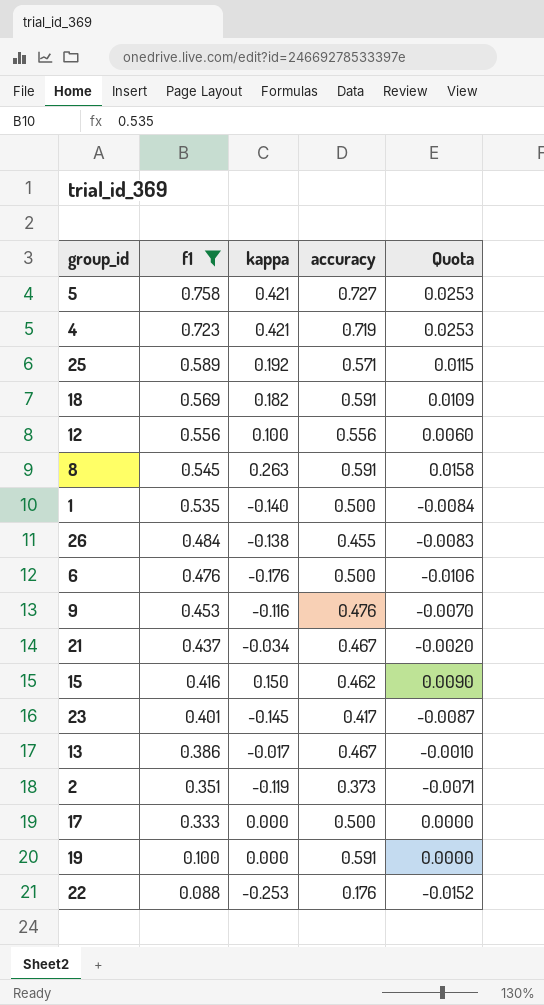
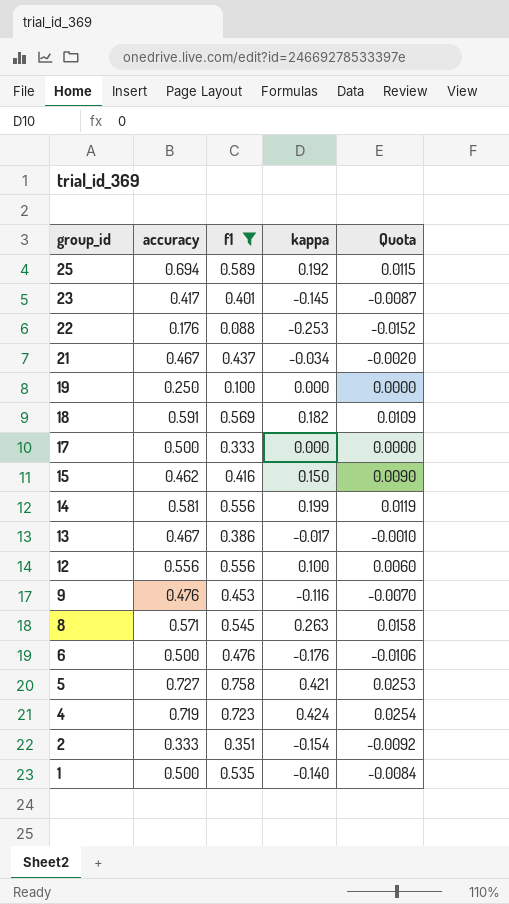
row order: f1 descending -> group_id descending
column accuracy | position: 4 -> 2
row 26: 0.484 | -0.138 | 0.455 | -0.0083 -> none
25 | accuracy: 0.571 -> 0.694
19 | accuracy: 0.591 -> 0.250
row 14: none -> 0.581 | 0.556 | 0.199 | 0.0119
8 | accuracy: 0.591 -> 0.571
4 | kappa: 0.421 -> 0.424
4 | Quota: 0.0253 -> 0.0254
2 | accuracy: 0.373 -> 0.333
2 | kappa: -0.119 -> -0.154
2 | Quota: -0.0071 -> -0.0092

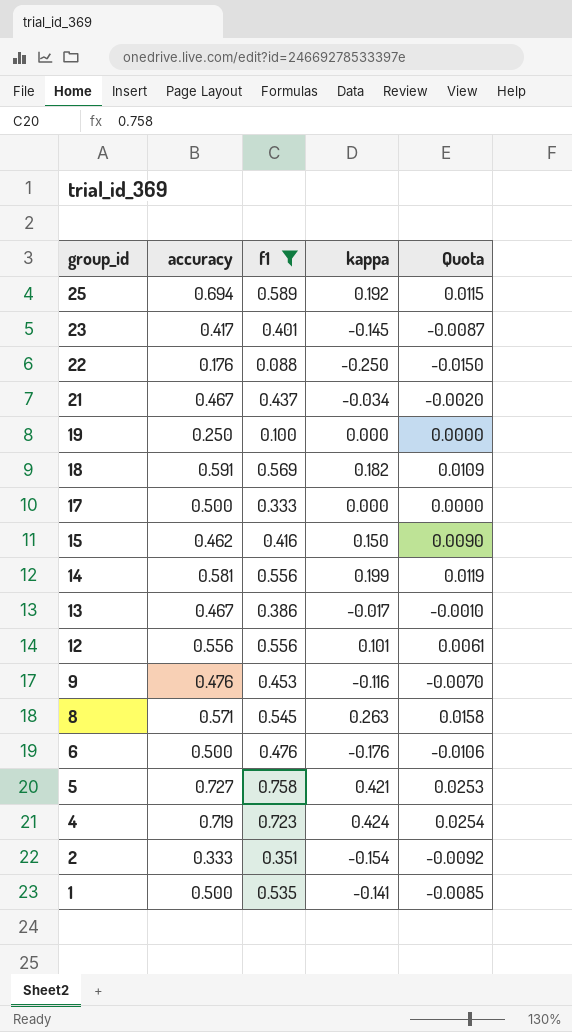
22 | kappa: -0.253 -> -0.250
22 | Quota: -0.0152 -> -0.0150
12 | kappa: 0.100 -> 0.101
12 | Quota: 0.0060 -> 0.0061
1 | kappa: -0.140 -> -0.141
1 | Quota: -0.0084 -> -0.0085

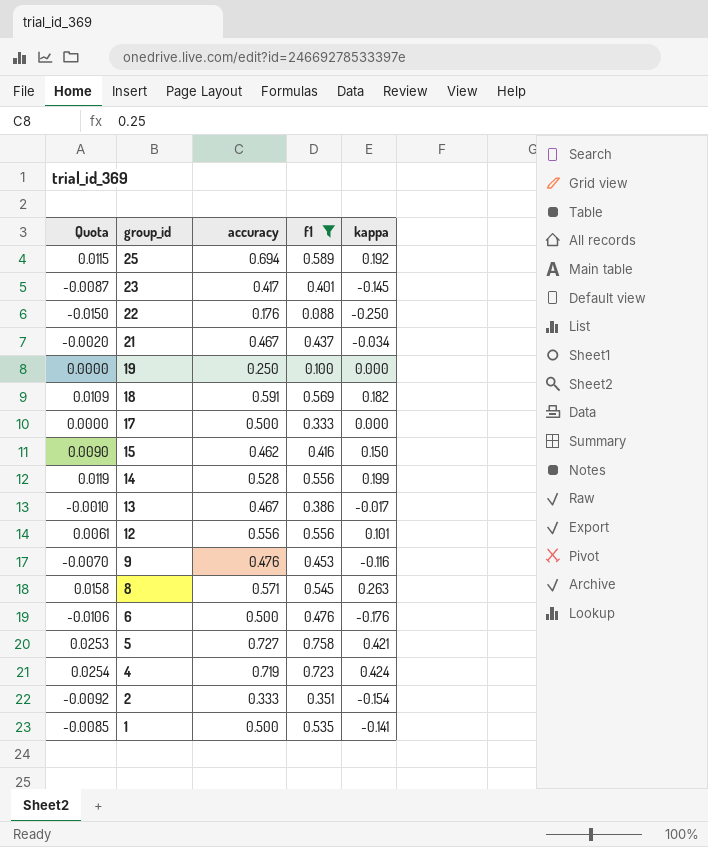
column Quota | position: 5 -> 1
14 | accuracy: 0.581 -> 0.528

